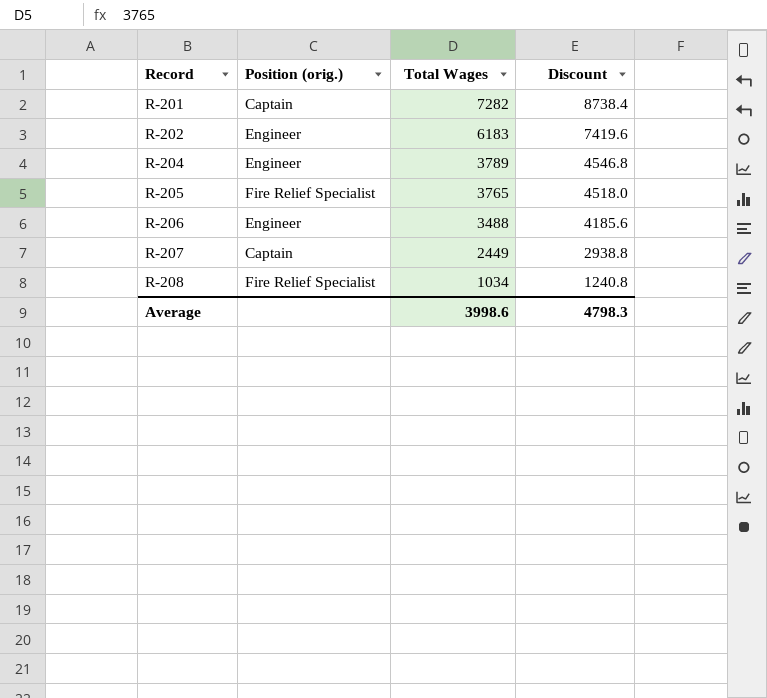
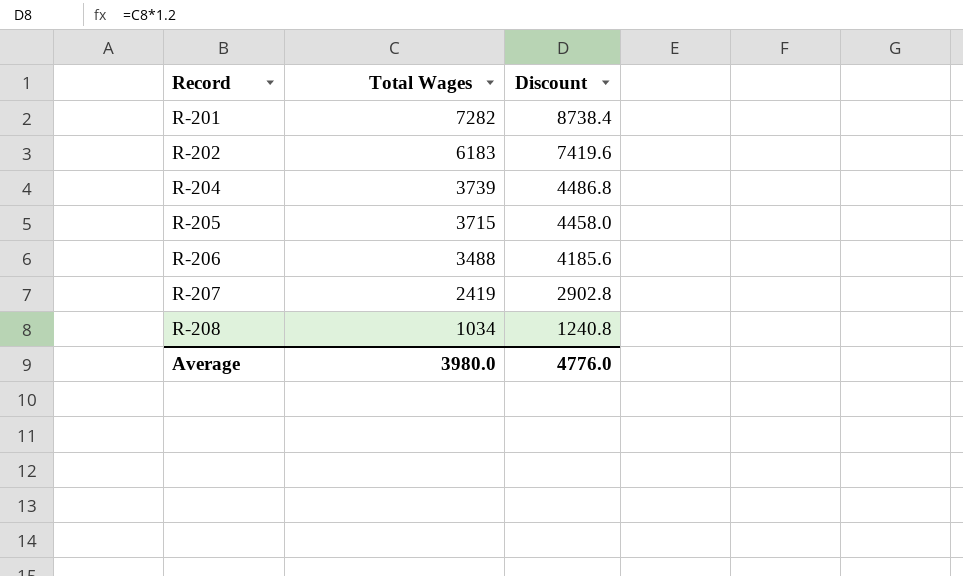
column Position (orig.) | position: 2 -> none
R-204 | Total Wages: 3789 -> 3739
R-204 | Discount: 4546.8 -> 4486.8
R-205 | Total Wages: 3765 -> 3715
R-205 | Discount: 4518.0 -> 4458.0
R-207 | Total Wages: 2449 -> 2419
R-207 | Discount: 2938.8 -> 2902.8
Average | Total Wages: 3998.6 -> 3980.0
Average | Discount: 4798.3 -> 4776.0

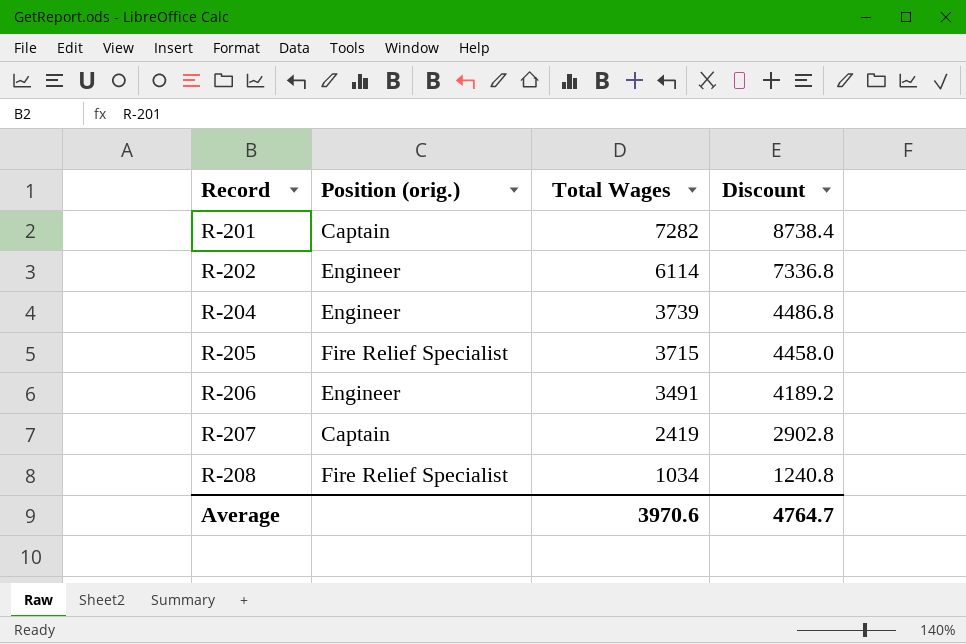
column Position (orig.) | position: none -> 2
R-202 | Total Wages: 6183 -> 6114
R-202 | Discount: 7419.6 -> 7336.8
R-206 | Total Wages: 3488 -> 3491
R-206 | Discount: 4185.6 -> 4189.2
Average | Total Wages: 3980.0 -> 3970.6
Average | Discount: 4776.0 -> 4764.7

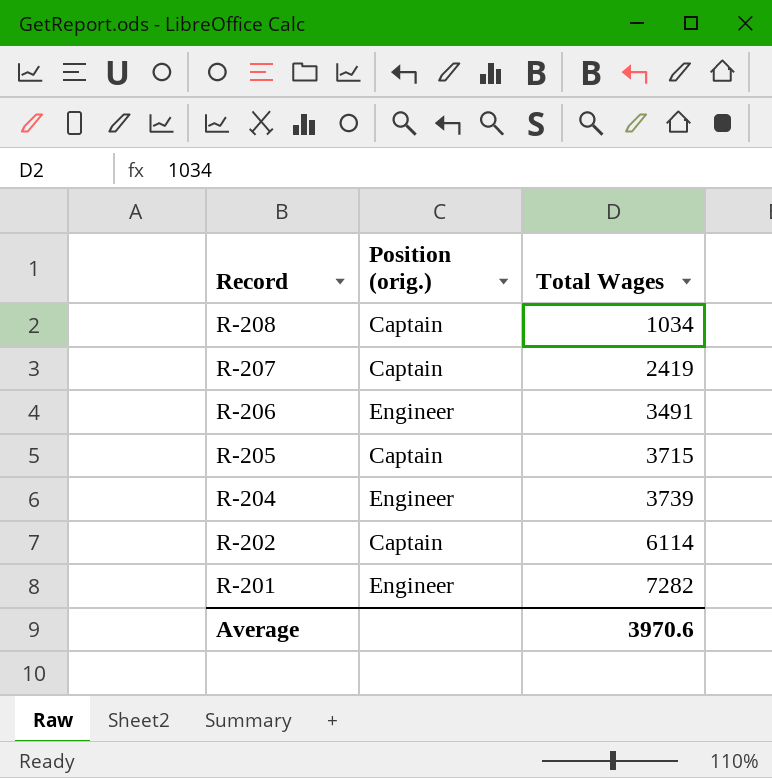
row order: Record ascending -> Record descending
column Discount | formula: [Total Wages] * 1.2 -> none
R-208 | Position (orig.): Fire Relief Specialist -> Captain
R-205 | Position (orig.): Fire Relief Specialist -> Captain
R-202 | Position (orig.): Engineer -> Captain
R-201 | Position (orig.): Captain -> Engineer

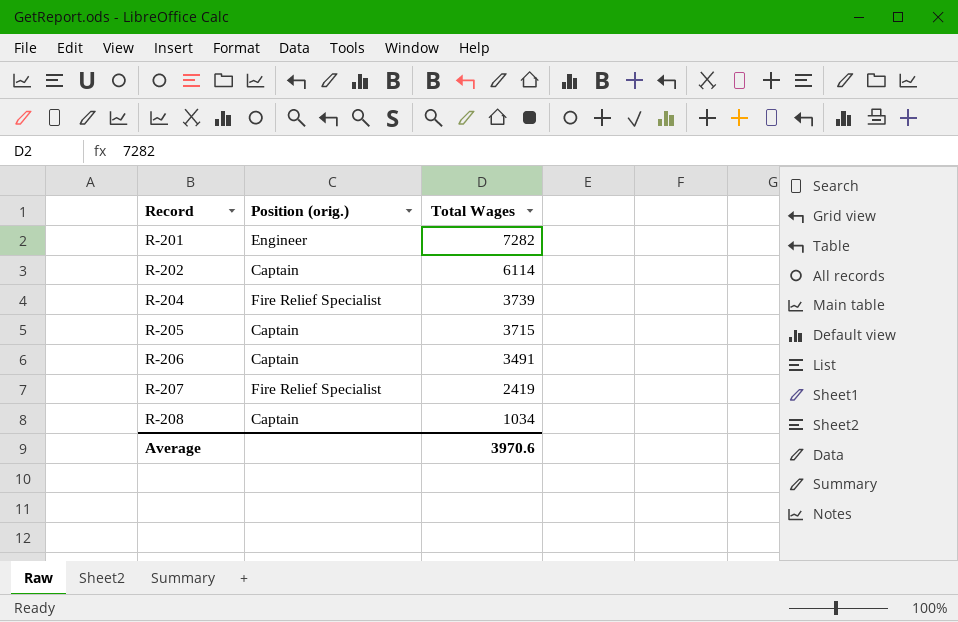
row order: Record descending -> Record ascending
R-204 | Position (orig.): Engineer -> Fire Relief Specialist
R-206 | Position (orig.): Engineer -> Captain
R-207 | Position (orig.): Captain -> Fire Relief Specialist

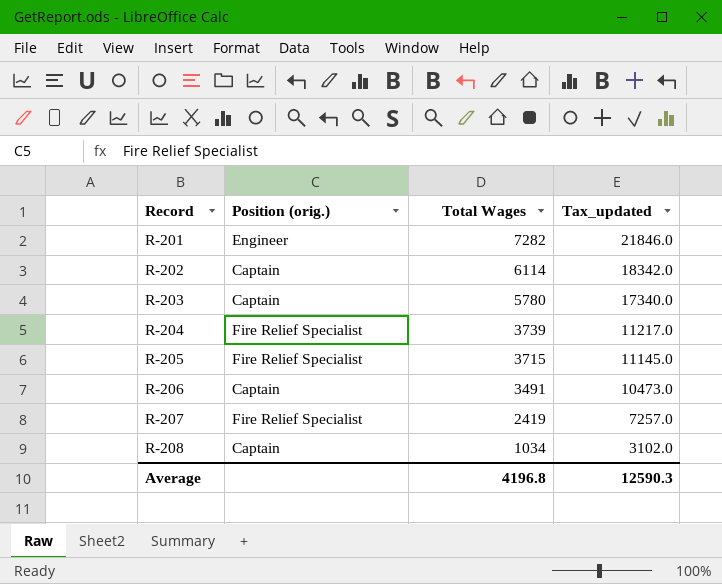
column Tax_updated | formula: none -> [Total Wages] * 3
row R-203: none -> Captain | 5780 | 17340.0
R-205 | Position (orig.): Captain -> Fire Relief Specialist
Average | Total Wages: 3970.6 -> 4196.8

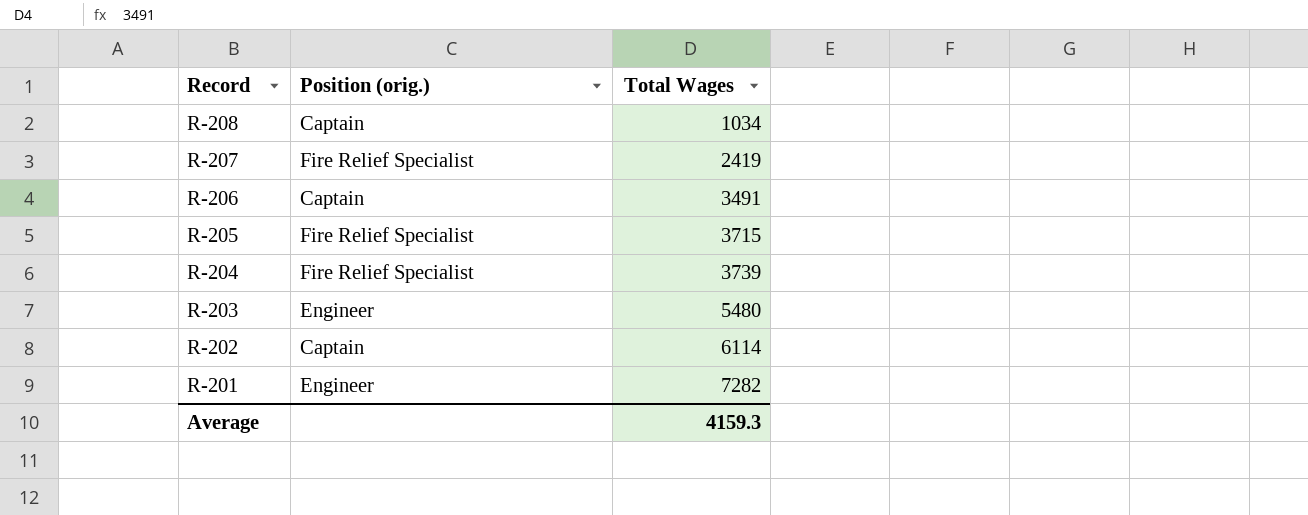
row order: Record ascending -> Record descending
column Tax_updated | formula: [Total Wages] * 3 -> none
R-203 | Position (orig.): Captain -> Engineer
R-203 | Total Wages: 5780 -> 5480
Average | Total Wages: 4196.8 -> 4159.3

